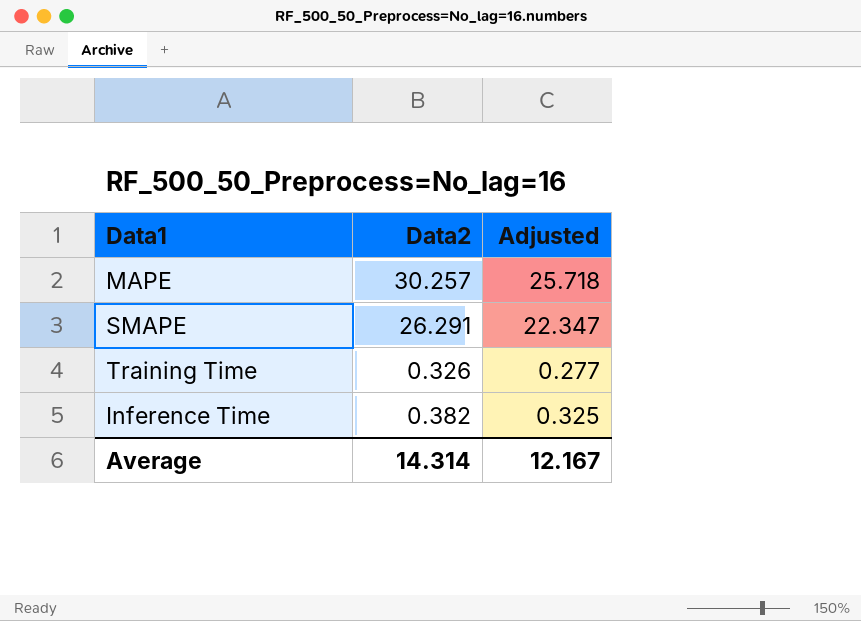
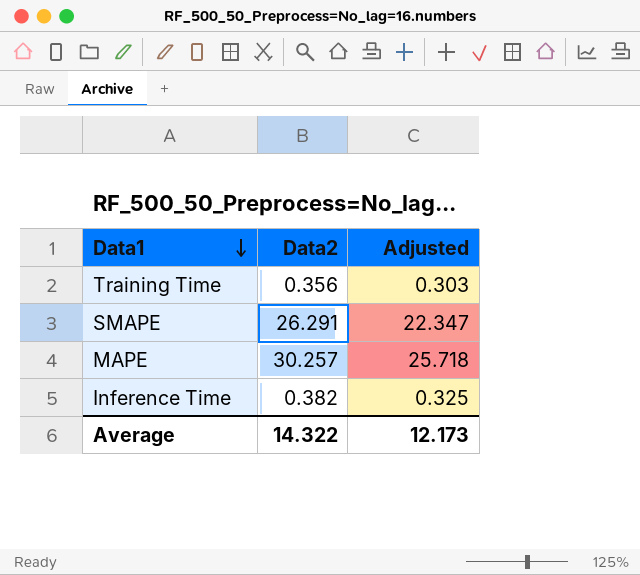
row order: none -> Data1 descending
Training Time | Data2: 0.326 -> 0.356
Training Time | Adjusted: 0.277 -> 0.303
Average | Data2: 14.314 -> 14.322
Average | Adjusted: 12.167 -> 12.173

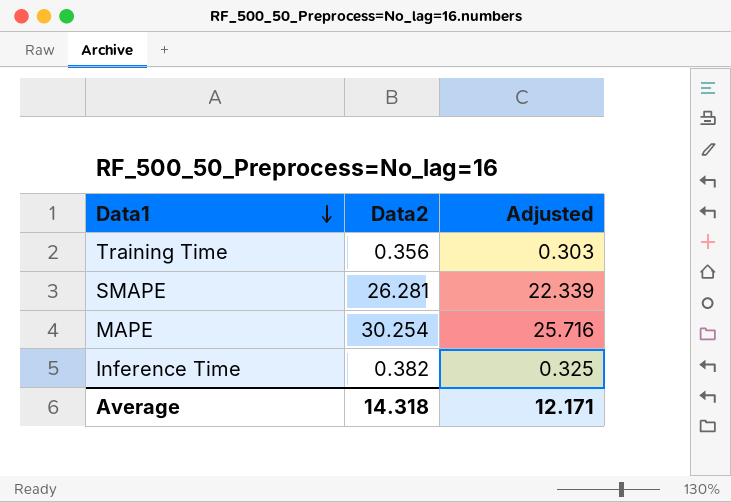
SMAPE | Data2: 26.291 -> 26.281
SMAPE | Adjusted: 22.347 -> 22.339
MAPE | Data2: 30.257 -> 30.254
MAPE | Adjusted: 25.718 -> 25.716
Average | Data2: 14.322 -> 14.318
Average | Adjusted: 12.173 -> 12.171

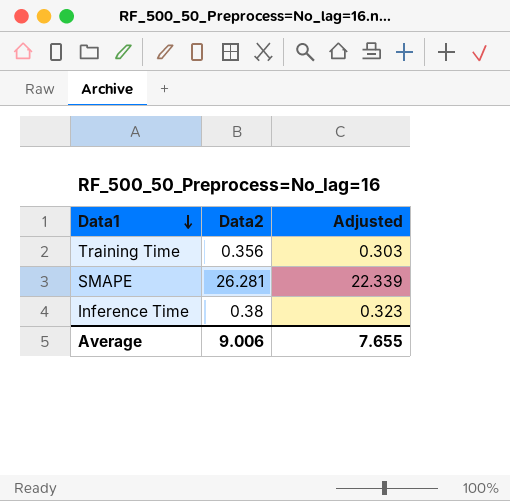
row MAPE: 30.254 | 25.716 -> none
Inference Time | Data2: 0.382 -> 0.38
Inference Time | Adjusted: 0.325 -> 0.323
Average | Data2: 14.318 -> 9.006
Average | Adjusted: 12.171 -> 7.655

